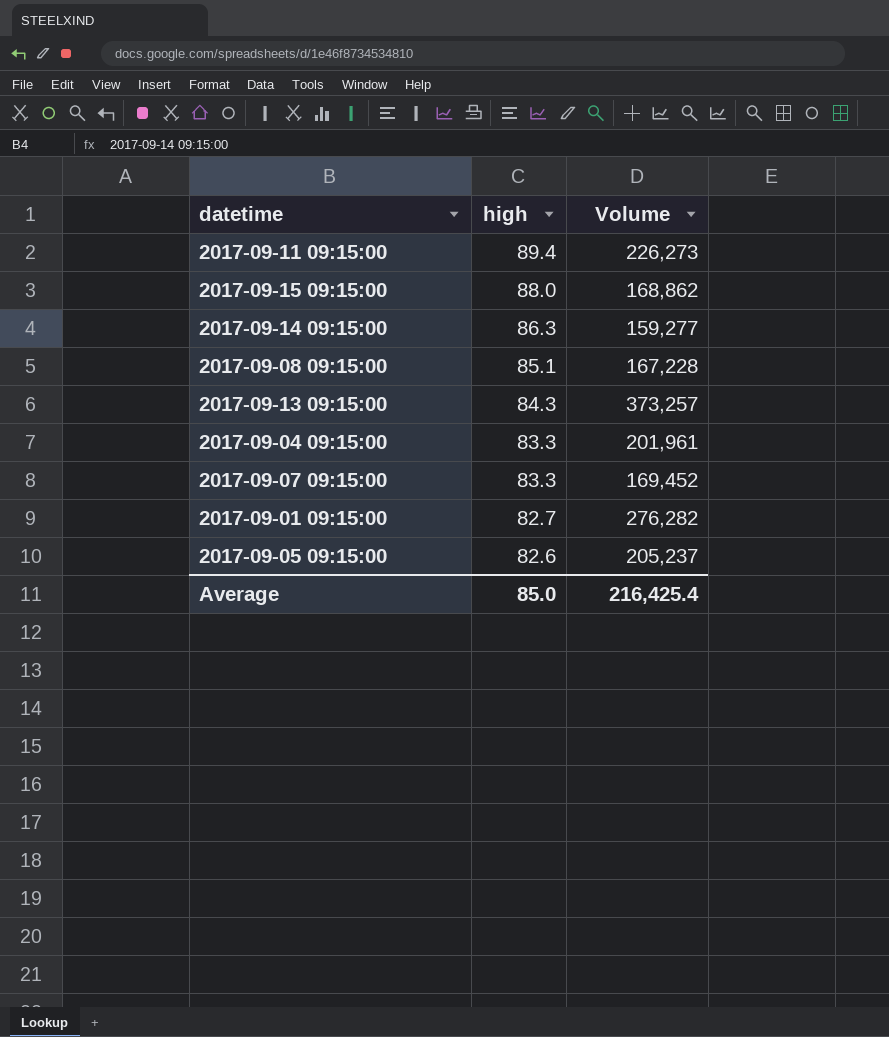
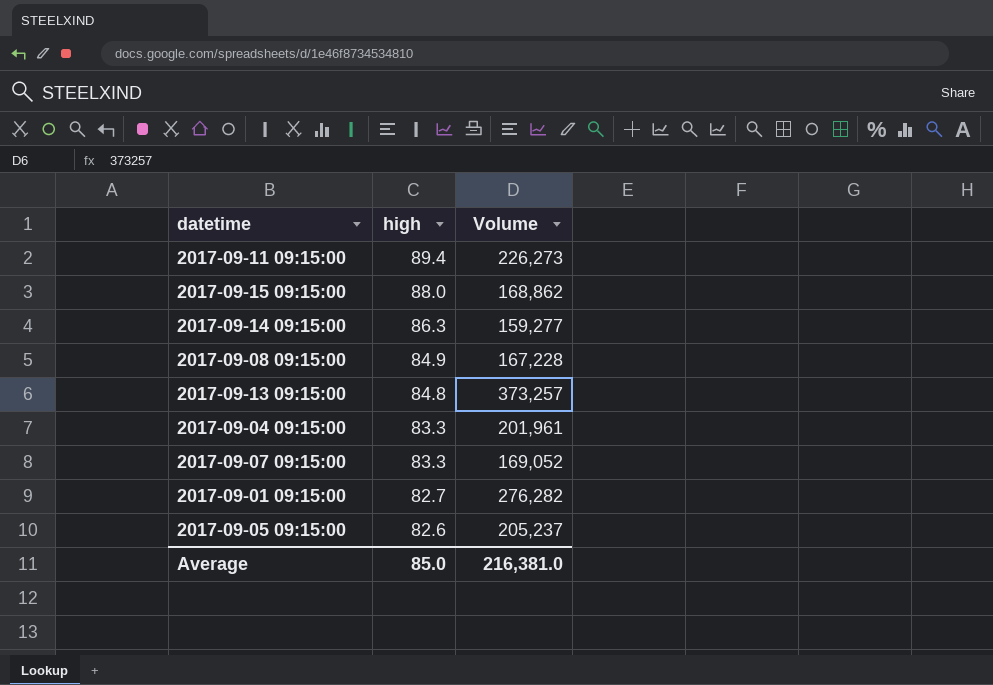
2017-09-08 09:15:00 | high: 85.1 -> 84.9
2017-09-13 09:15:00 | high: 84.3 -> 84.8
2017-09-07 09:15:00 | Volume: 169,452 -> 169,052
Average | Volume: 216,425.4 -> 216,381.0

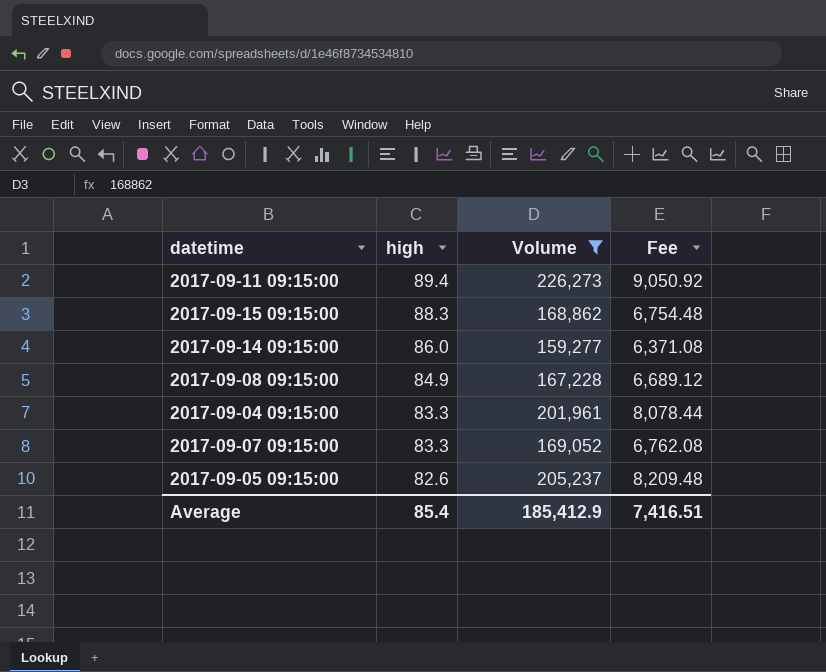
filter: none -> Volume <= 226,273
column Fee | formula: none -> [Volume] * 0.04
2017-09-15 09:15:00 | high: 88.0 -> 88.3
2017-09-14 09:15:00 | high: 86.3 -> 86.0
Average | high: 85.0 -> 85.4
Average | Volume: 216,381.0 -> 185,412.9

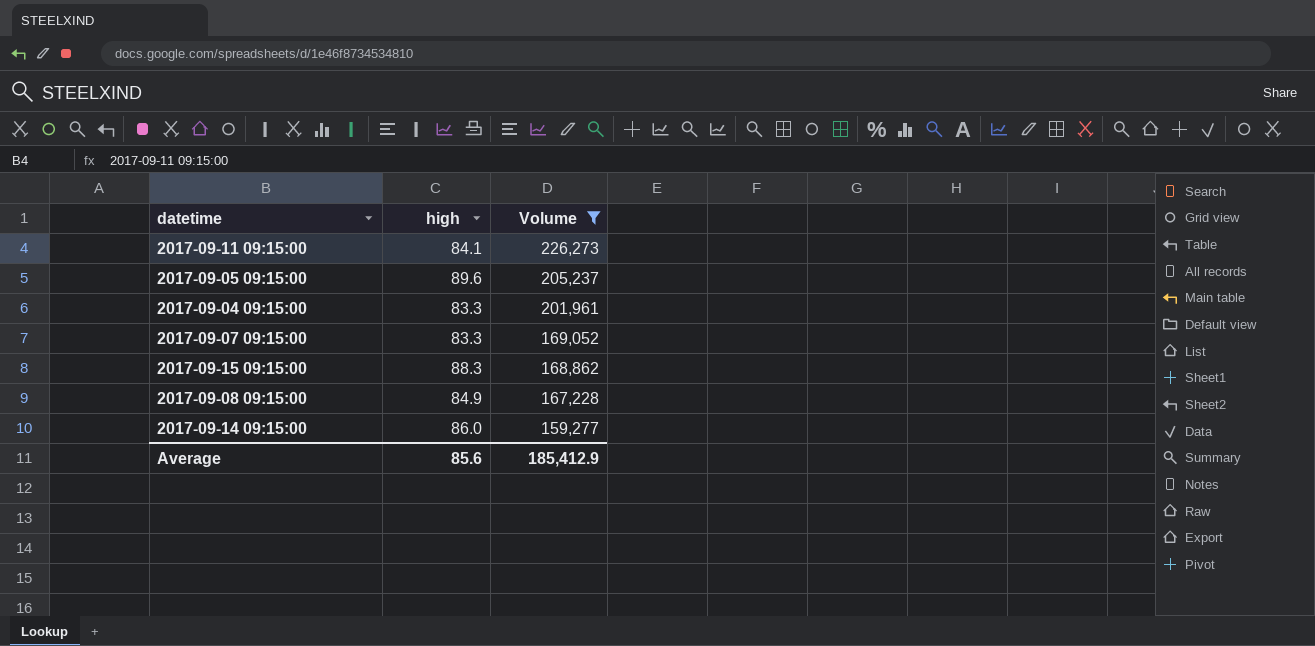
row order: high descending -> Volume descending
column Fee | formula: [Volume] * 0.04 -> none
2017-09-11 09:15:00 | high: 89.4 -> 84.1
2017-09-05 09:15:00 | high: 82.6 -> 89.6
Average | high: 85.4 -> 85.6

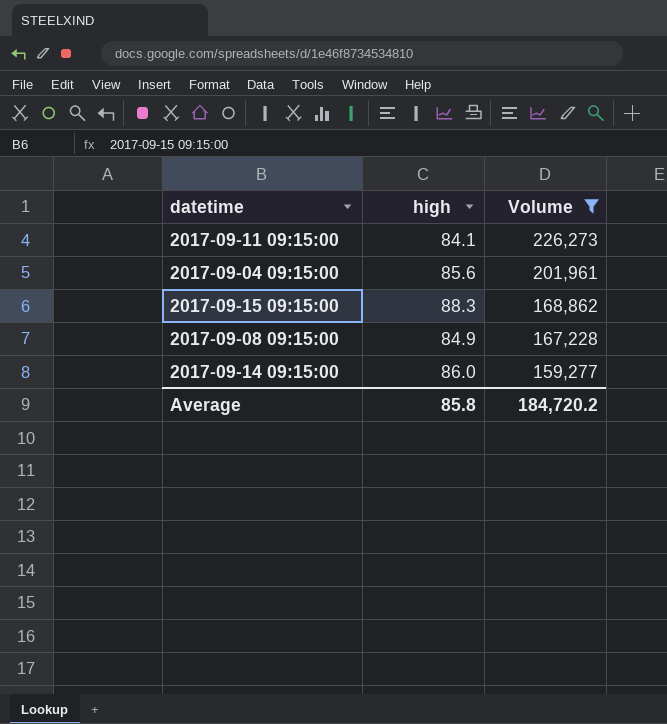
row 2017-09-05 09:15:00: 89.6 | 205,237 -> none
row 2017-09-07 09:15:00: 83.3 | 169,052 -> none
2017-09-04 09:15:00 | high: 83.3 -> 85.6
Average | high: 85.6 -> 85.8
Average | Volume: 185,412.9 -> 184,720.2

